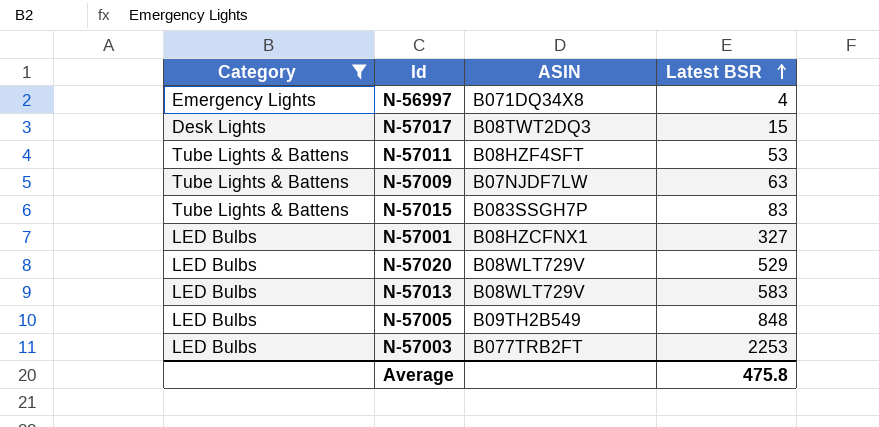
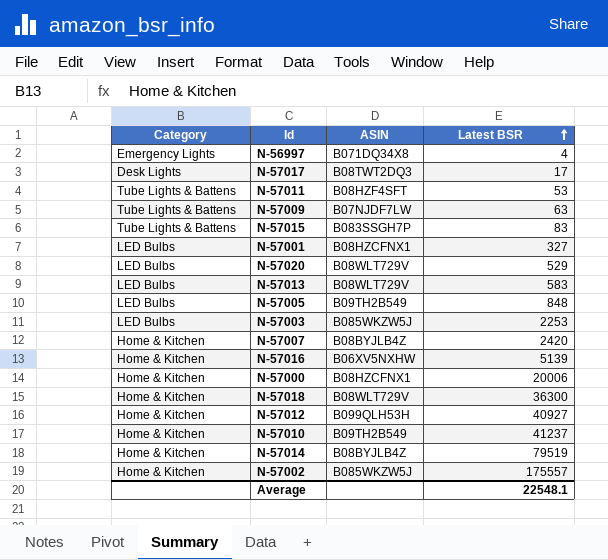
filter: Category != Home & Kitchen -> none
N-57017 | Latest BSR: 15 -> 17
N-57003 | ASIN: B077TRB2FT -> B085WKZW5J
Average | Latest BSR: 475.8 -> 22548.1

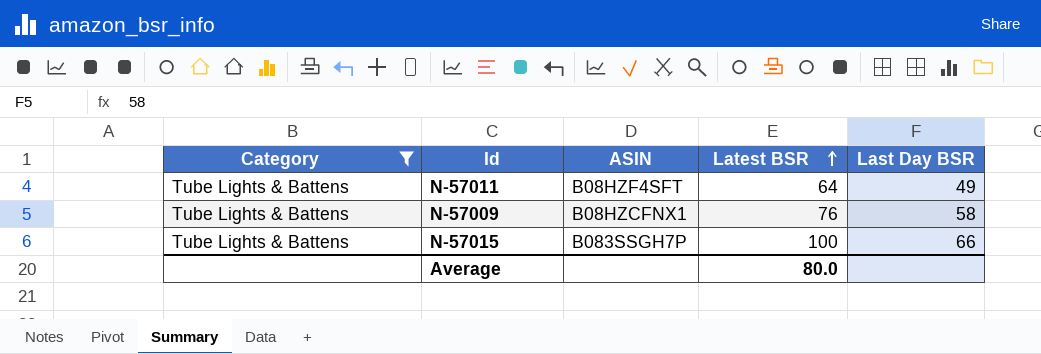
filter: none -> Category = Tube Lights & Battens
column Last Day BSR | position: none -> 5
N-57011 | Latest BSR: 53 -> 64
N-57009 | ASIN: B07NJDF7LW -> B08HZCFNX1
N-57009 | Latest BSR: 63 -> 76
N-57015 | Latest BSR: 83 -> 100
Average | Latest BSR: 22548.1 -> 80.0

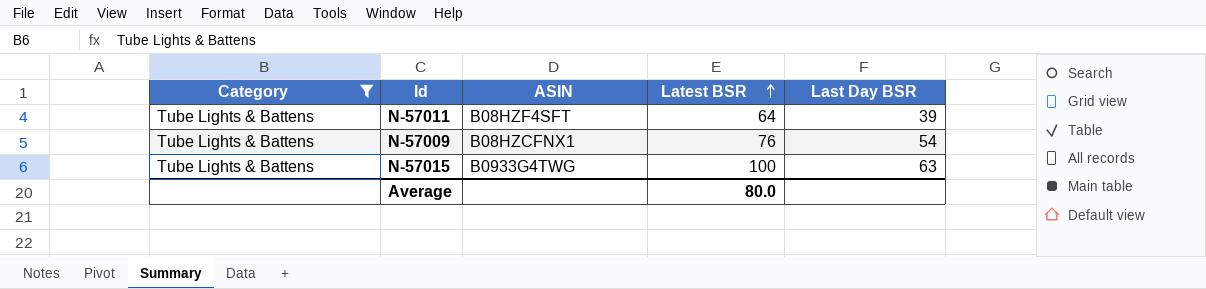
N-57011 | Last Day BSR: 49 -> 39
N-57009 | Last Day BSR: 58 -> 54
N-57015 | ASIN: B083SSGH7P -> B0933G4TWG
N-57015 | Last Day BSR: 66 -> 63

